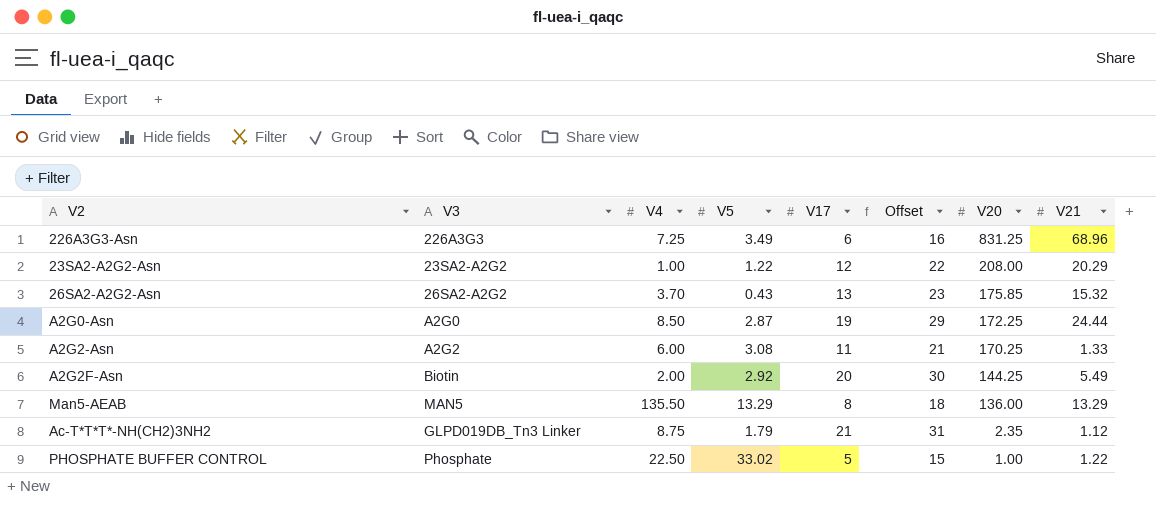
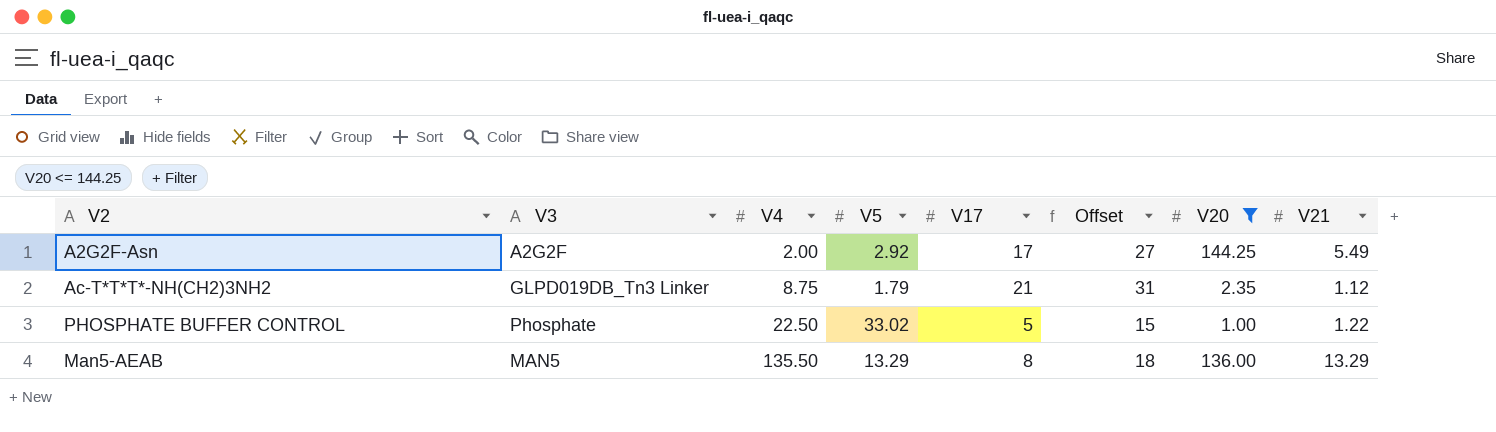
filter: none -> V20 <= 144.25
row order: V20 descending -> V4 ascending
A2G2F-Asn | V3: Biotin -> A2G2F
A2G2F-Asn | V17: 20 -> 17
A2G2F-Asn | Offset: 30 -> 27

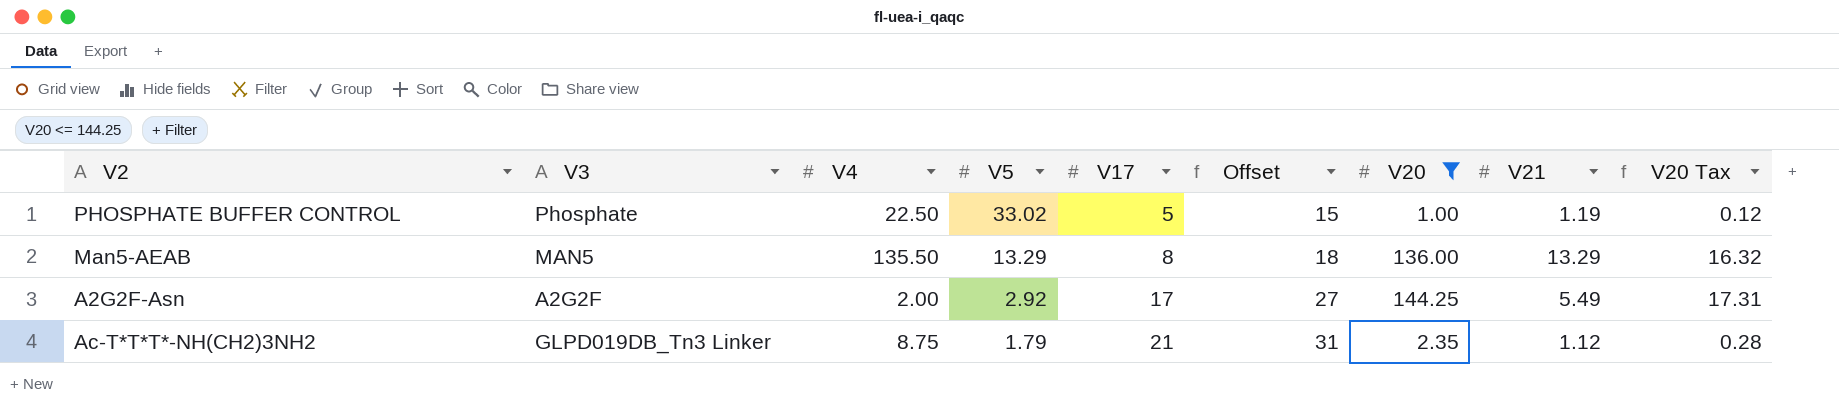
row order: V4 ascending -> V5 descending
column V20 Tax | formula: none -> [V20] * 0.12
PHOSPHATE BUFFER CONTROL | V21: 1.22 -> 1.19

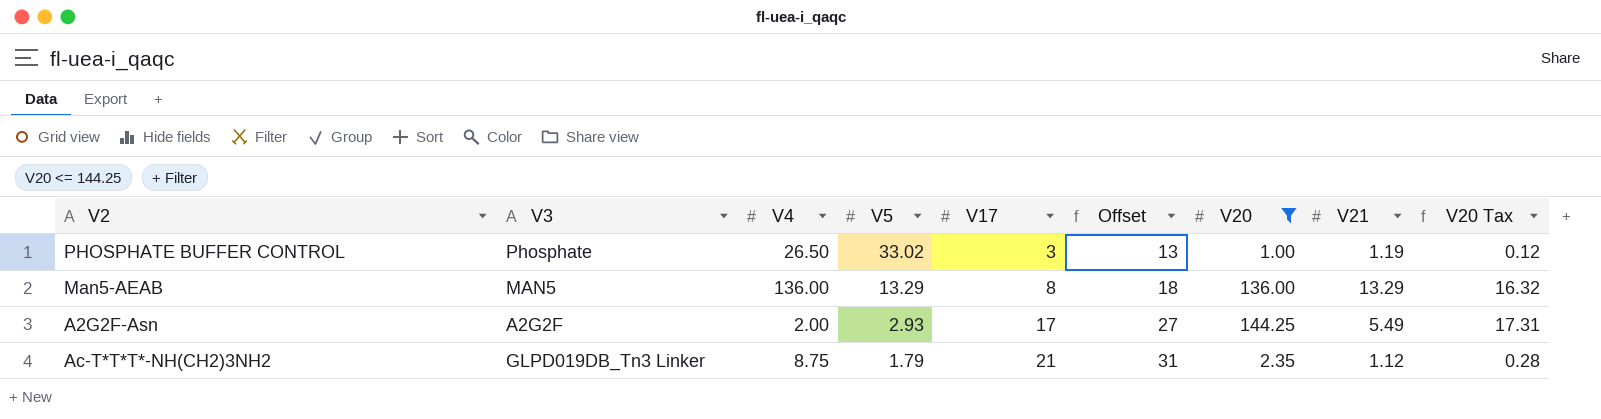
PHOSPHATE BUFFER CONTROL | V4: 22.50 -> 26.50
PHOSPHATE BUFFER CONTROL | V17: 5 -> 3
PHOSPHATE BUFFER CONTROL | Offset: 15 -> 13
Man5-AEAB | V4: 135.50 -> 136.00
A2G2F-Asn | V5: 2.92 -> 2.93

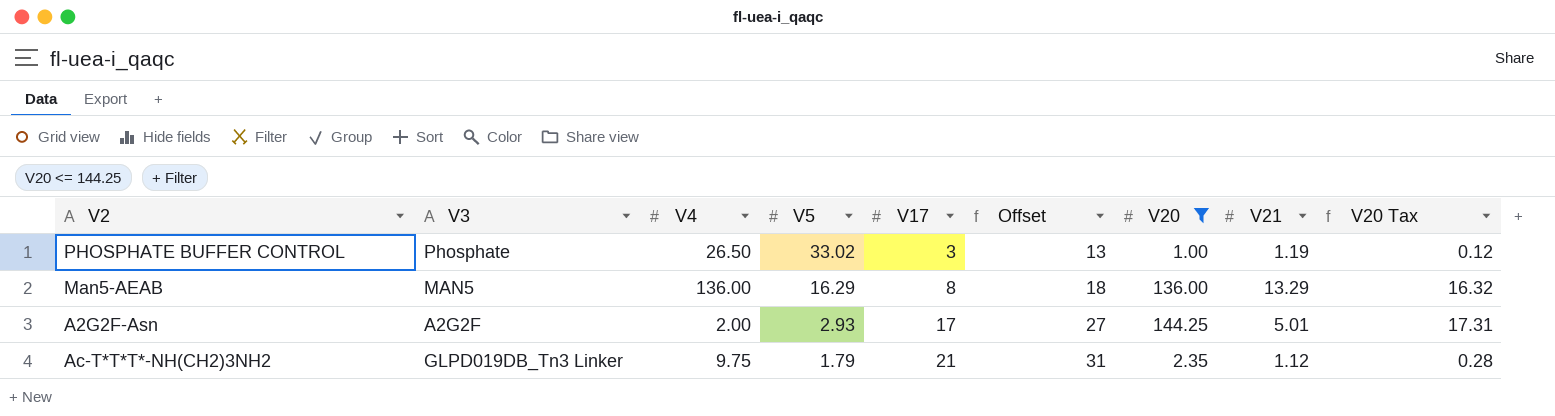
Man5-AEAB | V5: 13.29 -> 16.29
A2G2F-Asn | V21: 5.49 -> 5.01
Ac-T*T*T*-NH(CH2)3NH2 | V4: 8.75 -> 9.75

